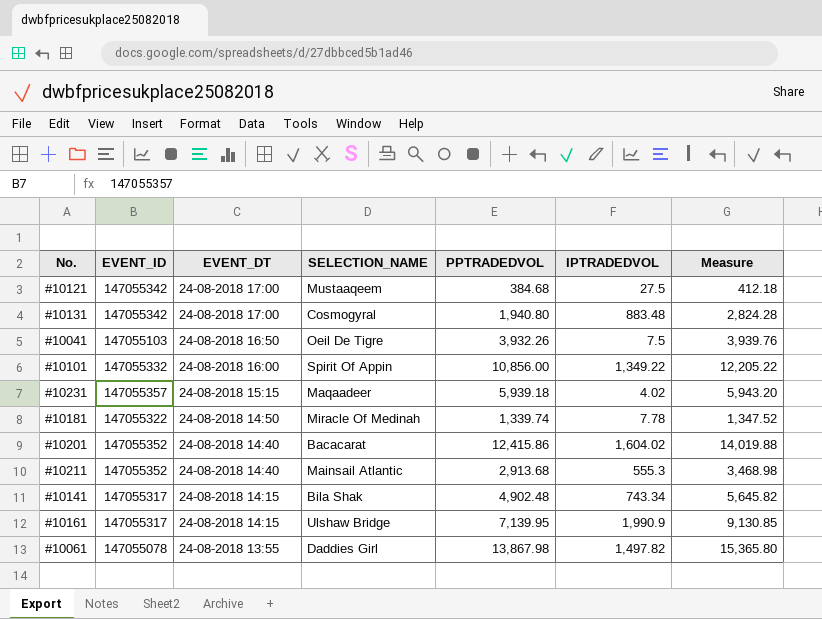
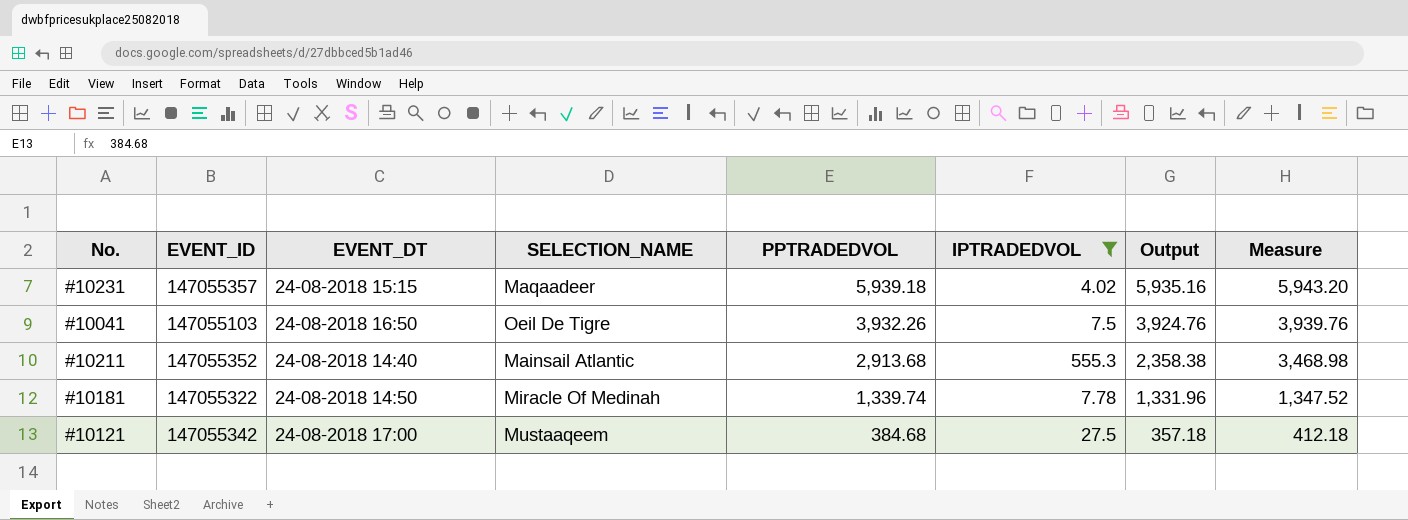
filter: none -> IPTRADEDVOL <= 555.3
row order: EVENT_DT descending -> PPTRADEDVOL descending
column Output | formula: none -> [PPTRADEDVOL] - [IPTRADEDVOL]

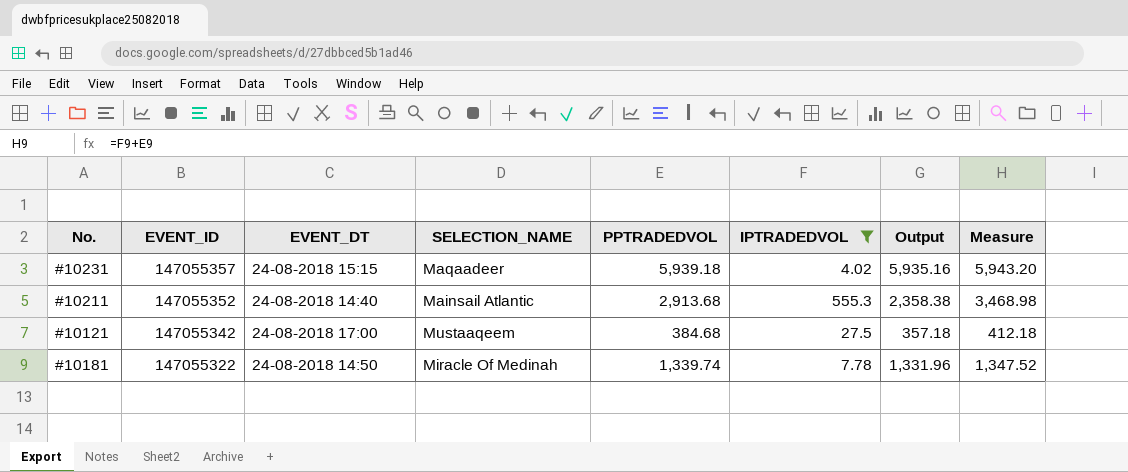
row order: PPTRADEDVOL descending -> EVENT_ID descending
row #10041: 147055103 | 24-08-2018 16:50 | Oeil De Tigre | 3,932.26 | 7.5 | 3,924.76 | 3,939.76 -> none

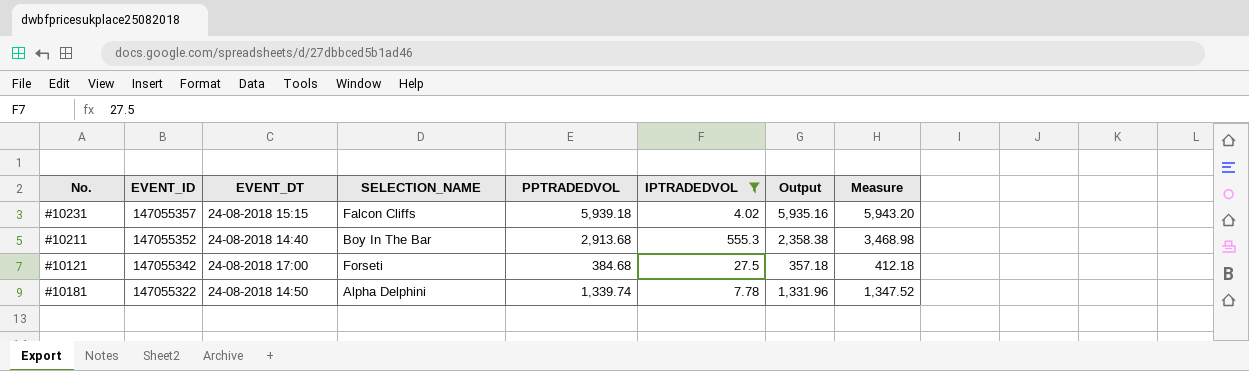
#10231 | SELECTION_NAME: Maqaadeer -> Falcon Cliffs
#10211 | SELECTION_NAME: Mainsail Atlantic -> Boy In The Bar
#10121 | SELECTION_NAME: Mustaaqeem -> Forseti
#10181 | SELECTION_NAME: Miracle Of Medinah -> Alpha Delphini

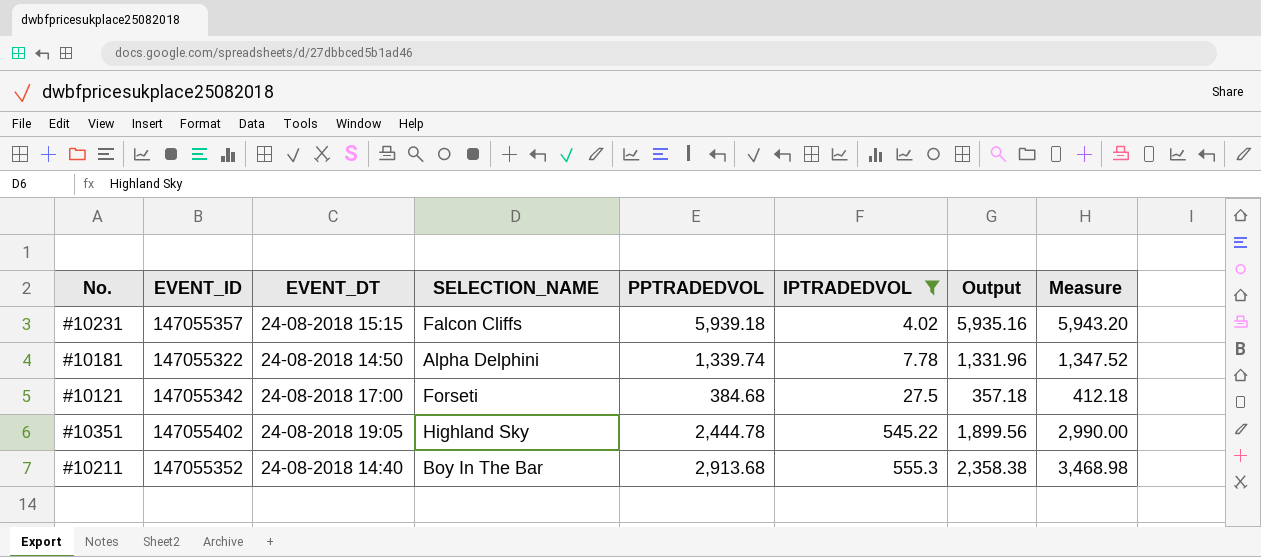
row order: EVENT_ID descending -> IPTRADEDVOL ascending
row #10351: none -> 147055402 | 24-08-2018 19:05 | Highland Sky | 2,444.78 | 545.22 | 1,899.56 | 2,990.00

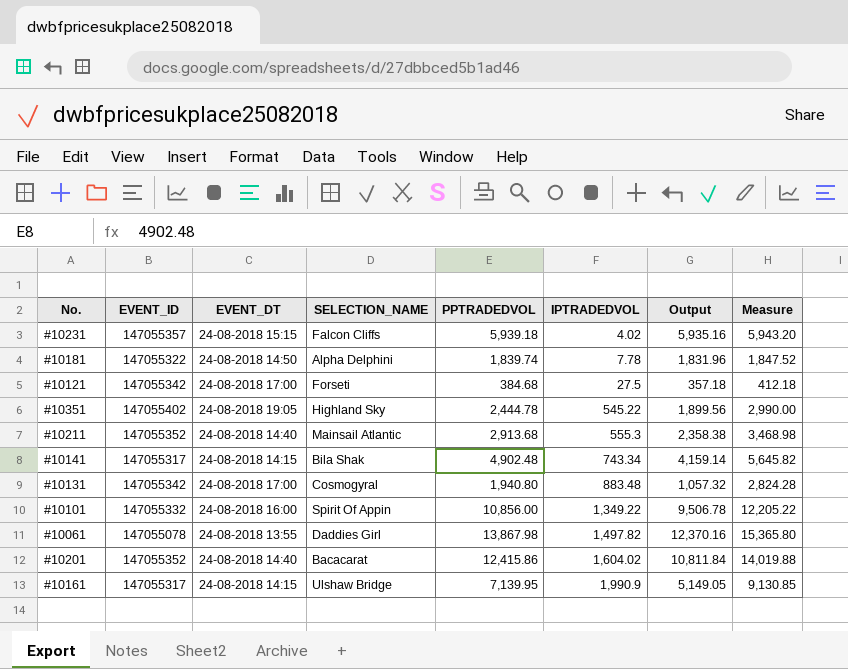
filter: IPTRADEDVOL <= 555.3 -> none
#10181 | PPTRADEDVOL: 1,339.74 -> 1,839.74
#10181 | Output: 1,331.96 -> 1,831.96
#10181 | Measure: 1,347.52 -> 1,847.52
#10211 | SELECTION_NAME: Boy In The Bar -> Mainsail Atlantic

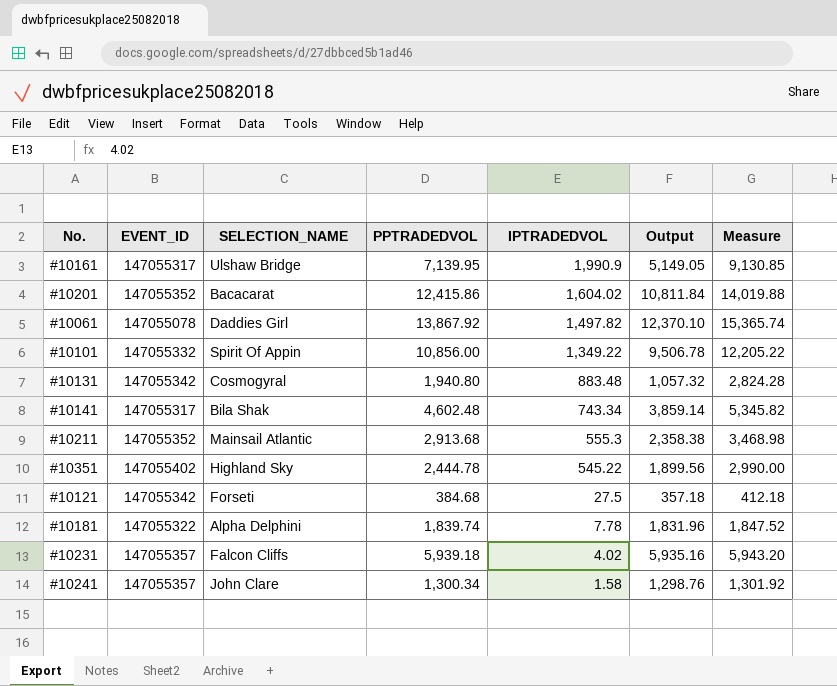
row order: IPTRADEDVOL ascending -> IPTRADEDVOL descending
column EVENT_DT | position: 3 -> none
#10061 | PPTRADEDVOL: 13,867.98 -> 13,867.92
#10061 | Output: 12,370.16 -> 12,370.10
#10061 | Measure: 15,365.80 -> 15,365.74
#10141 | PPTRADEDVOL: 4,902.48 -> 4,602.48
#10141 | Output: 4,159.14 -> 3,859.14
#10141 | Measure: 5,645.82 -> 5,345.82
row #10241: none -> 147055357 | John Clare | 1,300.34 | 1.58 | 1,298.76 | 1,301.92

